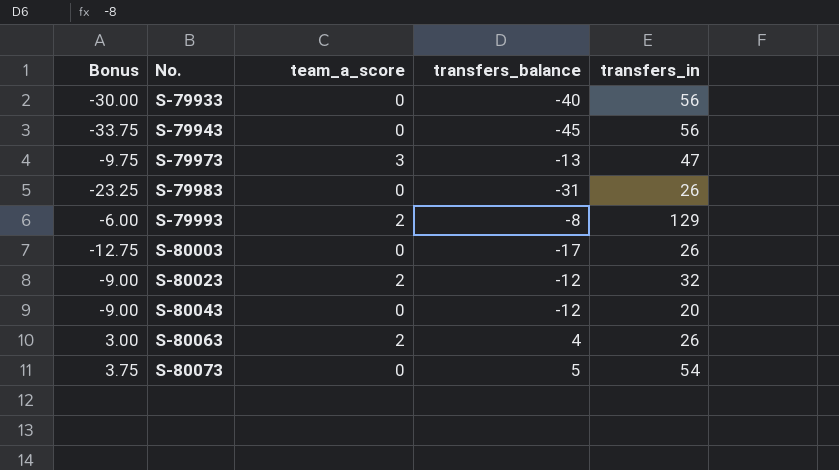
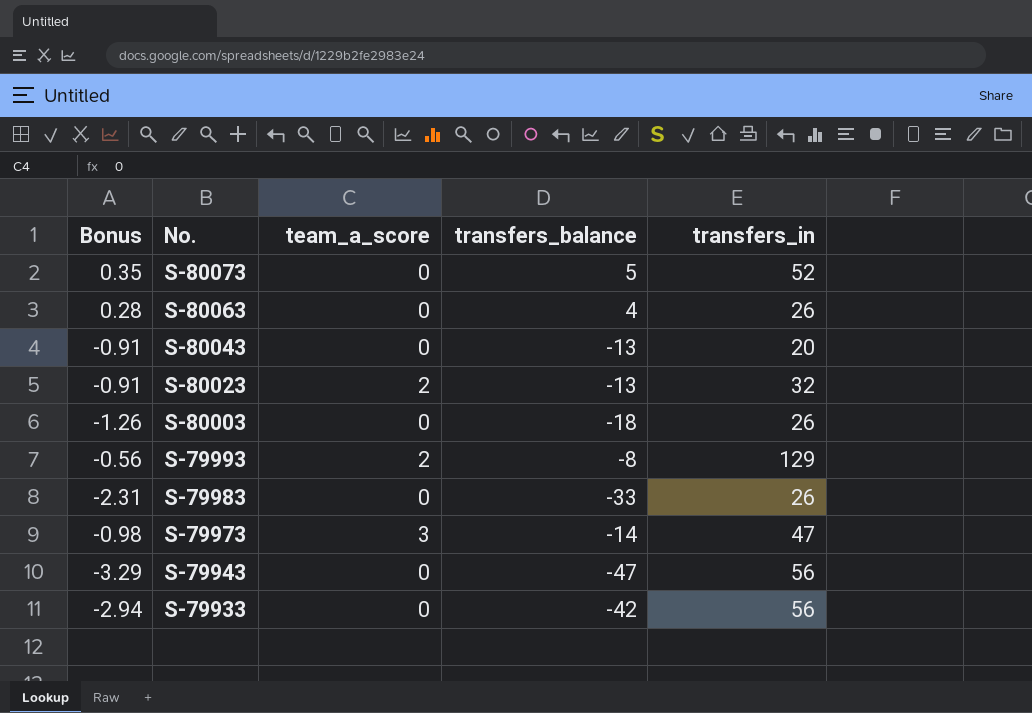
row order: No. ascending -> No. descending
column Bonus | formula: [transfers_balance] * 0.75 -> [transfers_balance] * 0.07
S-80073 | transfers_in: 54 -> 52
S-80063 | team_a_score: 2 -> 0
S-80043 | transfers_balance: -12 -> -13
S-80023 | transfers_balance: -12 -> -13
S-80003 | transfers_balance: -17 -> -18
S-79983 | transfers_balance: -31 -> -33
S-79973 | transfers_balance: -13 -> -14
S-79943 | transfers_balance: -45 -> -47
S-79933 | transfers_balance: -40 -> -42

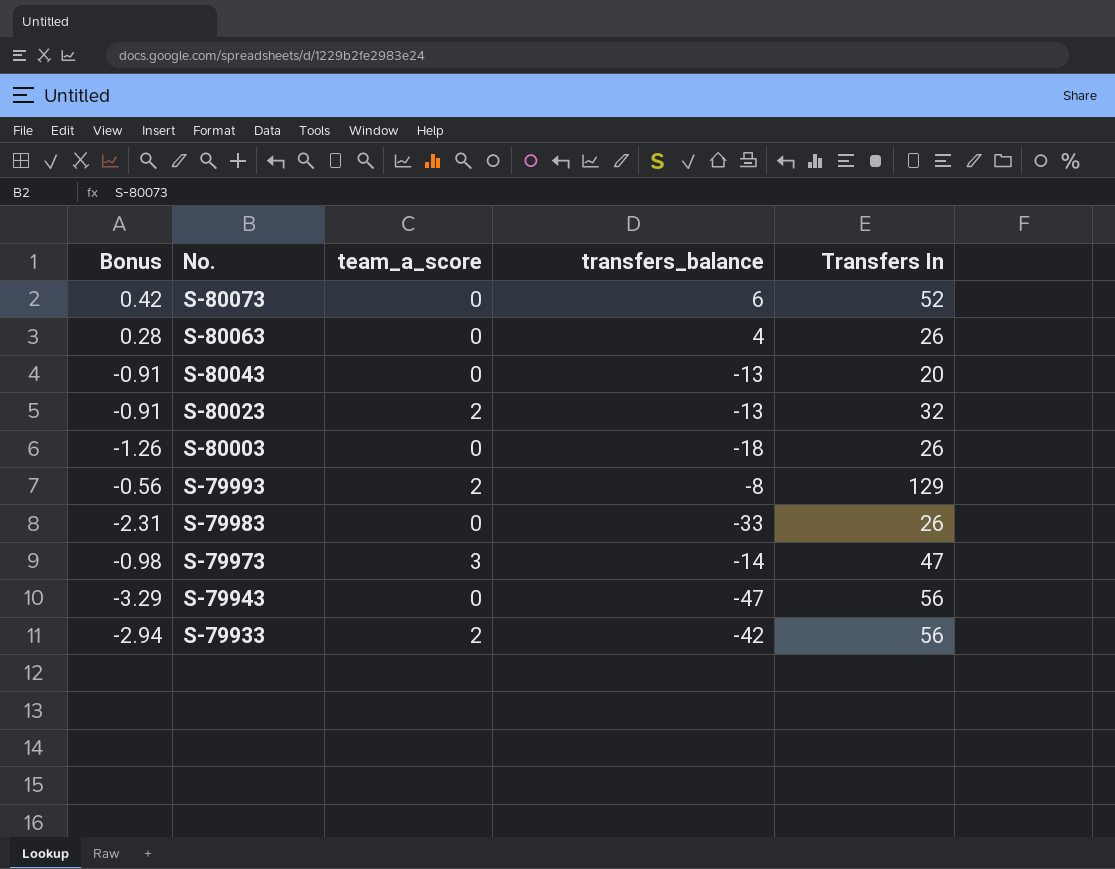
column name: transfers_in -> Transfers In
S-80073 | Bonus: 0.35 -> 0.42
S-80073 | transfers_balance: 5 -> 6
S-79933 | team_a_score: 0 -> 2

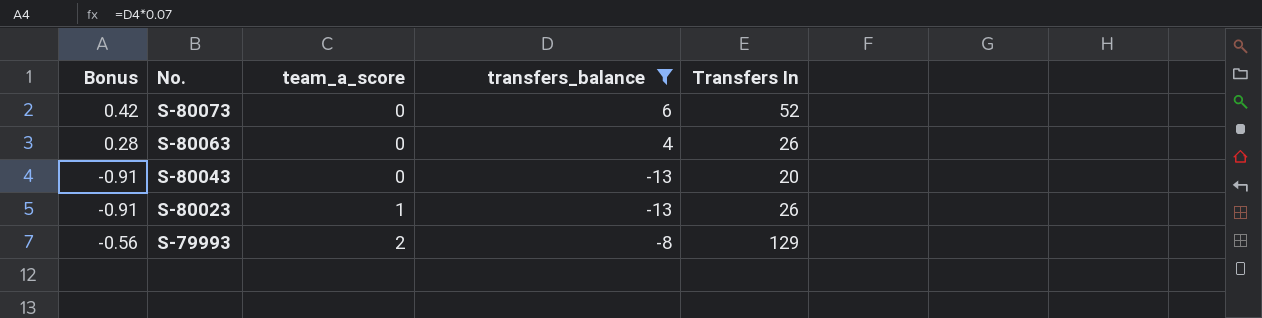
filter: none -> transfers_balance >= -13
S-80023 | team_a_score: 2 -> 1
S-80023 | Transfers In: 32 -> 26

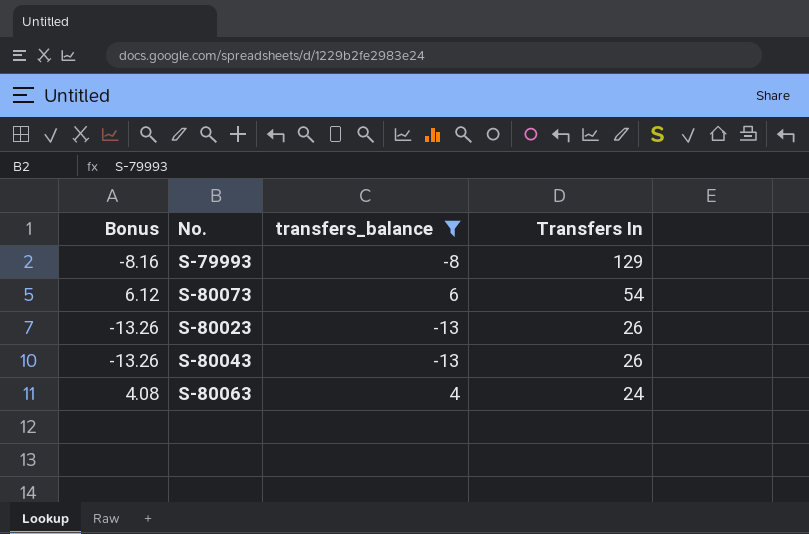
row order: No. descending -> Transfers In descending
column team_a_score | position: 3 -> none
column Bonus | formula: [transfers_balance] * 0.07 -> [transfers_balance] * 1.02
S-80073 | Transfers In: 52 -> 54
S-80043 | Transfers In: 20 -> 26
S-80063 | Transfers In: 26 -> 24

